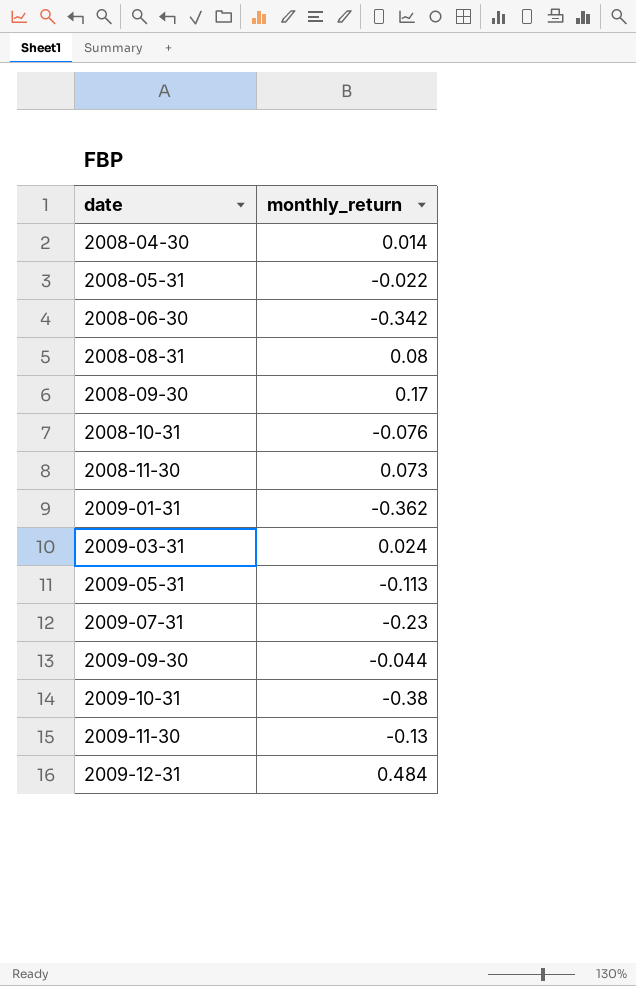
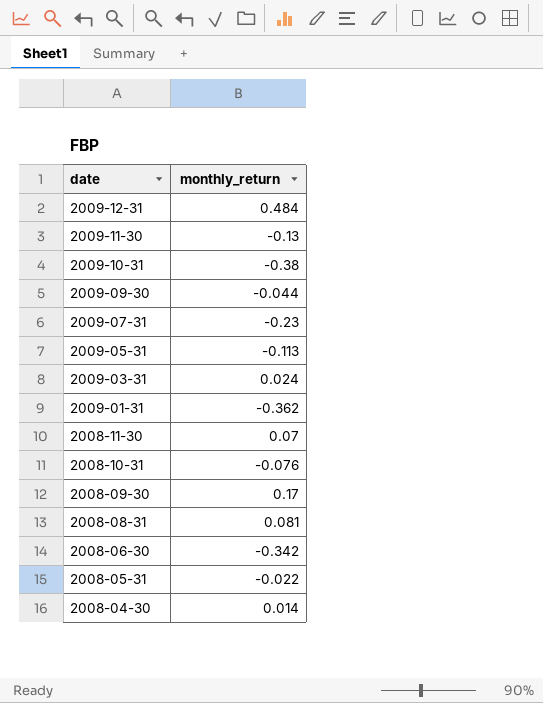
row order: date ascending -> date descending
2008-11-30 | monthly_return: 0.073 -> 0.07
2008-08-31 | monthly_return: 0.08 -> 0.081

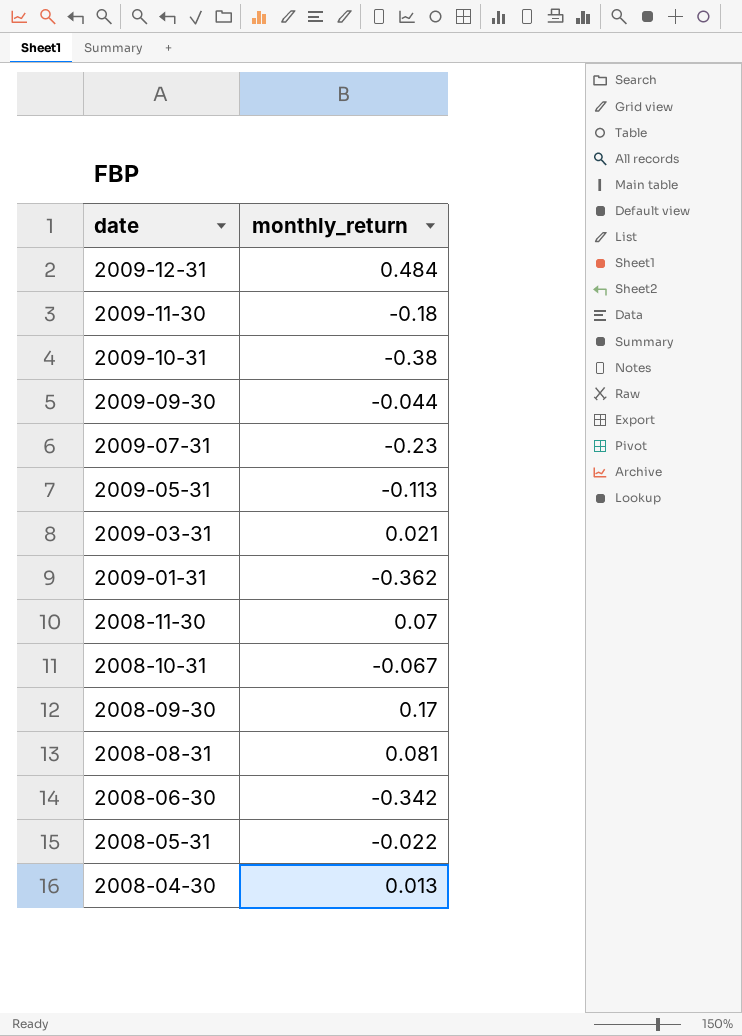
2009-11-30 | monthly_return: -0.13 -> -0.18
2009-03-31 | monthly_return: 0.024 -> 0.021
2008-10-31 | monthly_return: -0.076 -> -0.067
2008-04-30 | monthly_return: 0.014 -> 0.013

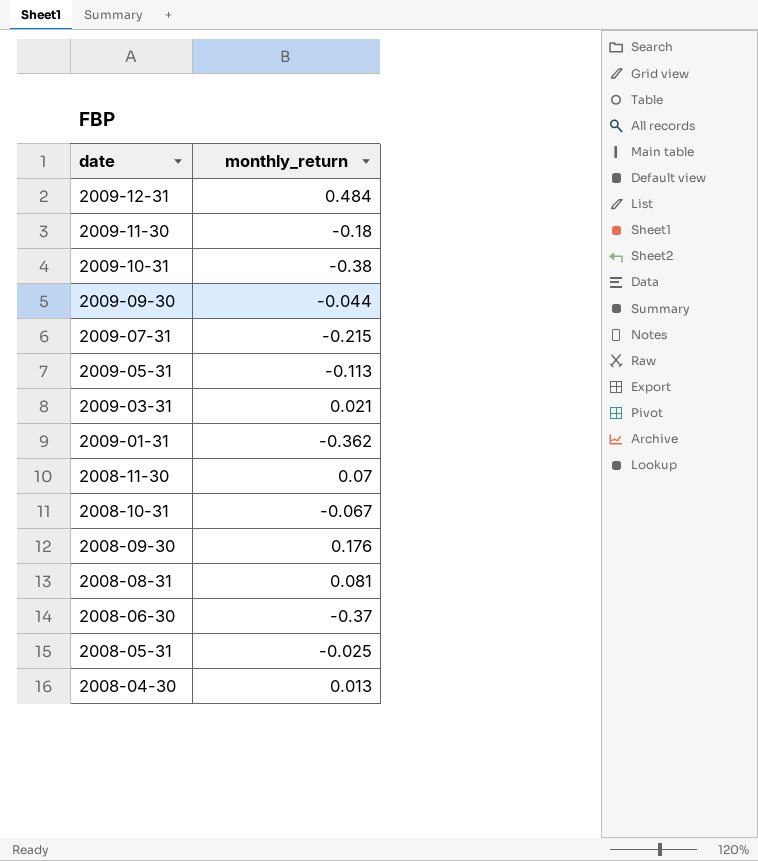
2009-07-31 | monthly_return: -0.23 -> -0.215
2008-09-30 | monthly_return: 0.17 -> 0.176
2008-06-30 | monthly_return: -0.342 -> -0.37
2008-05-31 | monthly_return: -0.022 -> -0.025

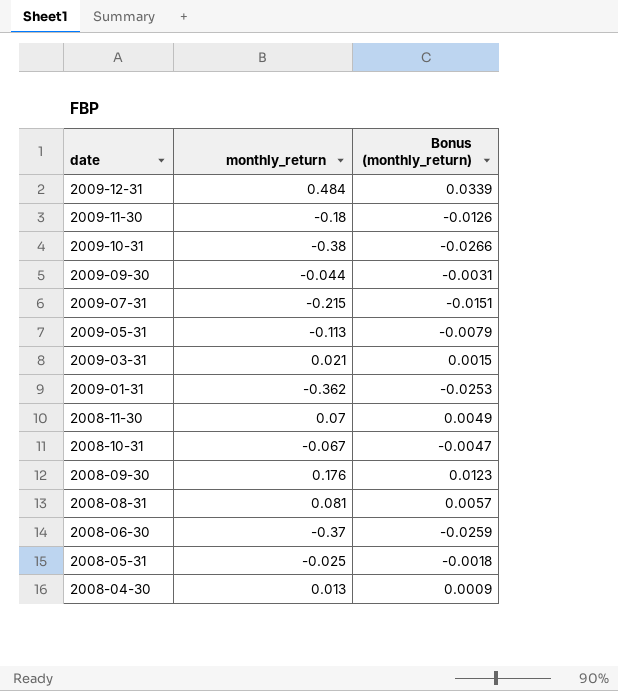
column Bonus (monthly_return) | formula: none -> [monthly_return] * 0.07

